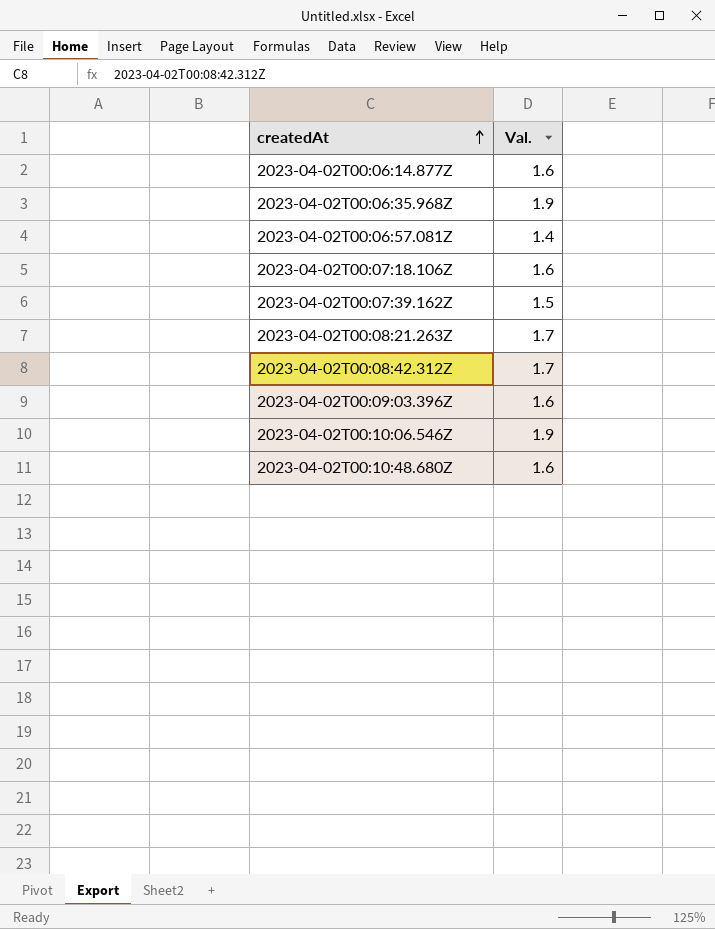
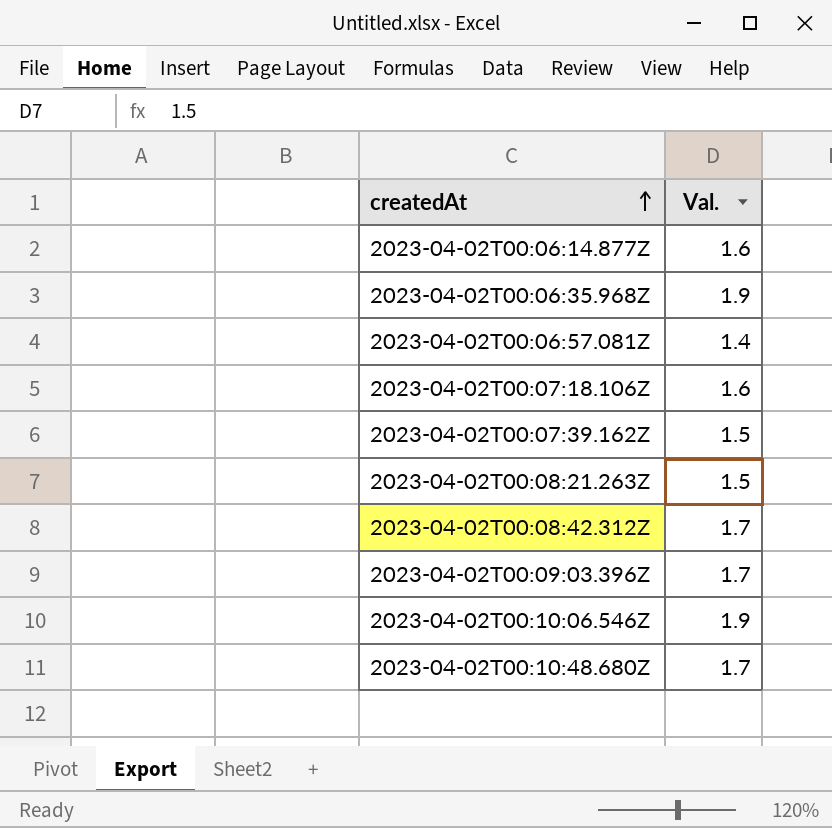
2023-04-02T00:08:21.263Z | Val.: 1.7 -> 1.5
2023-04-02T00:09:03.396Z | Val.: 1.6 -> 1.7
2023-04-02T00:10:48.680Z | Val.: 1.6 -> 1.7

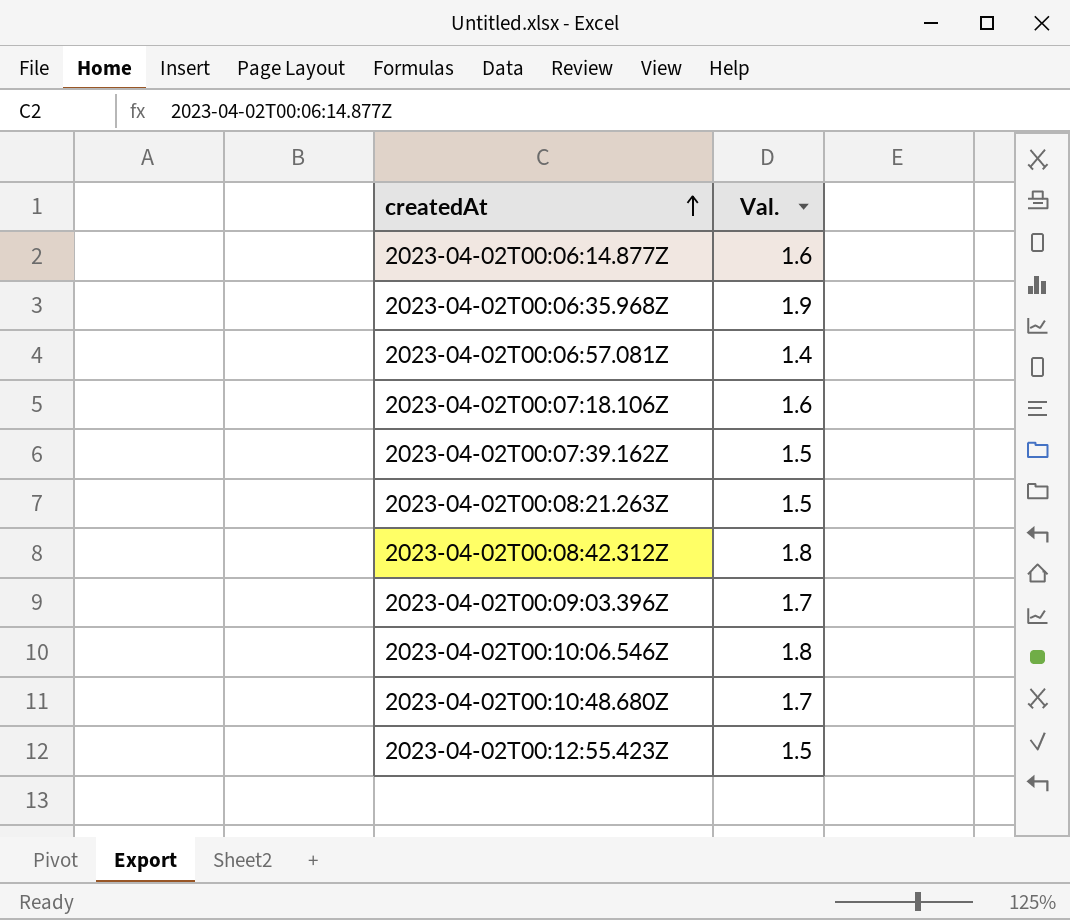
2023-04-02T00:08:42.312Z | Val.: 1.7 -> 1.8
2023-04-02T00:10:06.546Z | Val.: 1.9 -> 1.8
row 2023-04-02T00:12:55.423Z: none -> 1.5

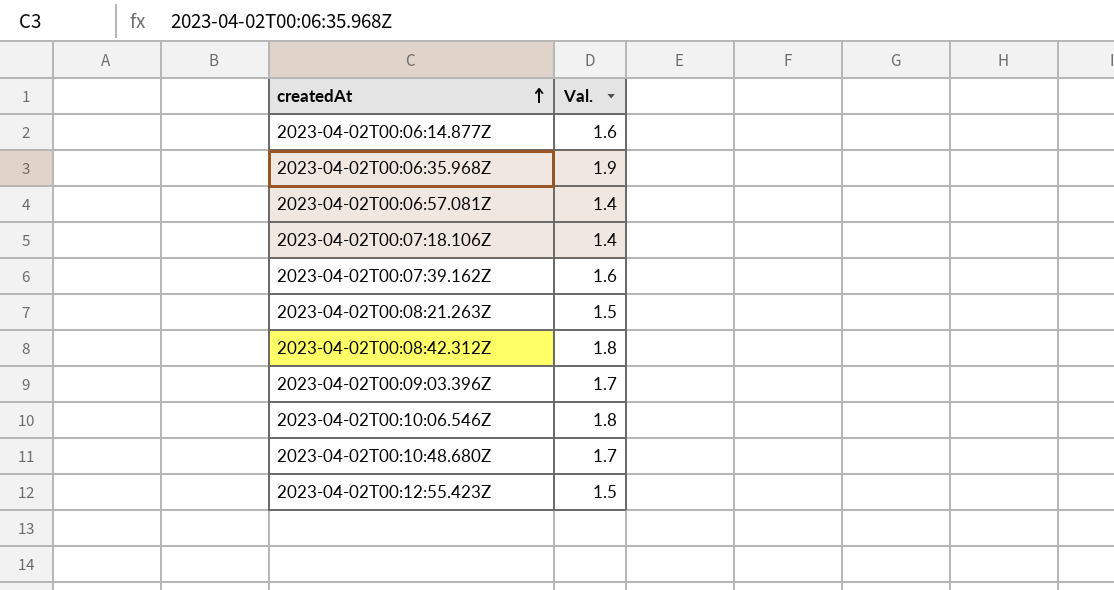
2023-04-02T00:07:18.106Z | Val.: 1.6 -> 1.4
2023-04-02T00:07:39.162Z | Val.: 1.5 -> 1.6

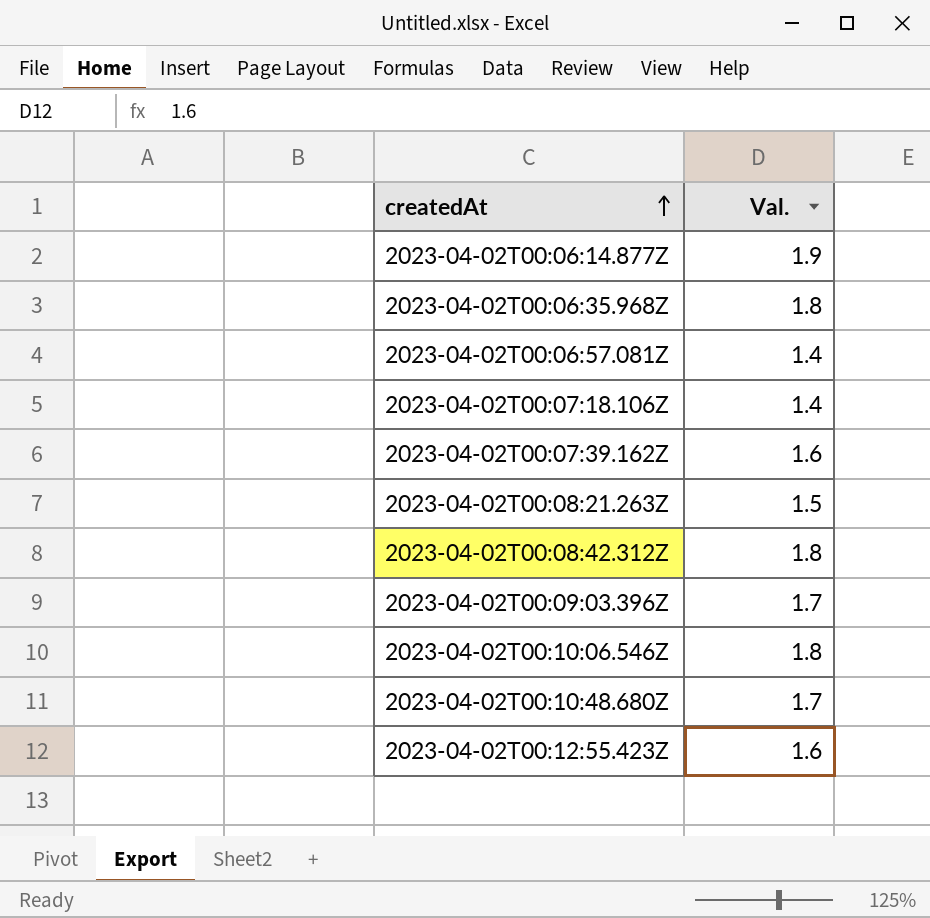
2023-04-02T00:06:14.877Z | Val.: 1.6 -> 1.9
2023-04-02T00:06:35.968Z | Val.: 1.9 -> 1.8
2023-04-02T00:12:55.423Z | Val.: 1.5 -> 1.6

